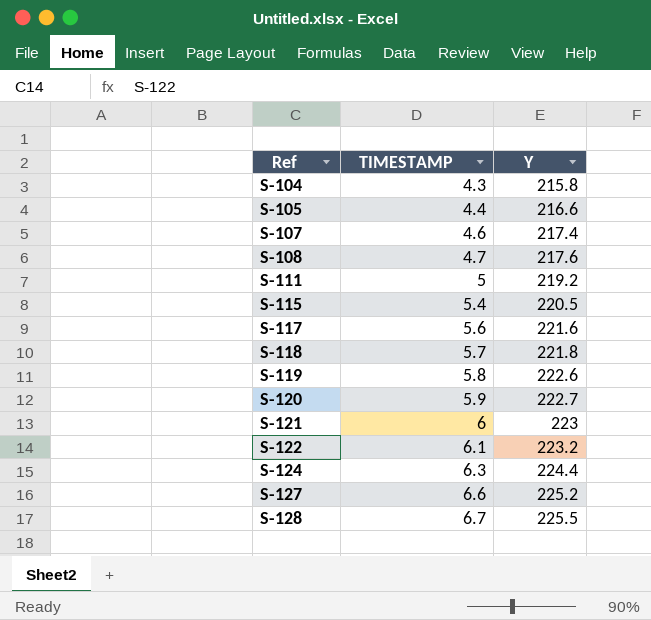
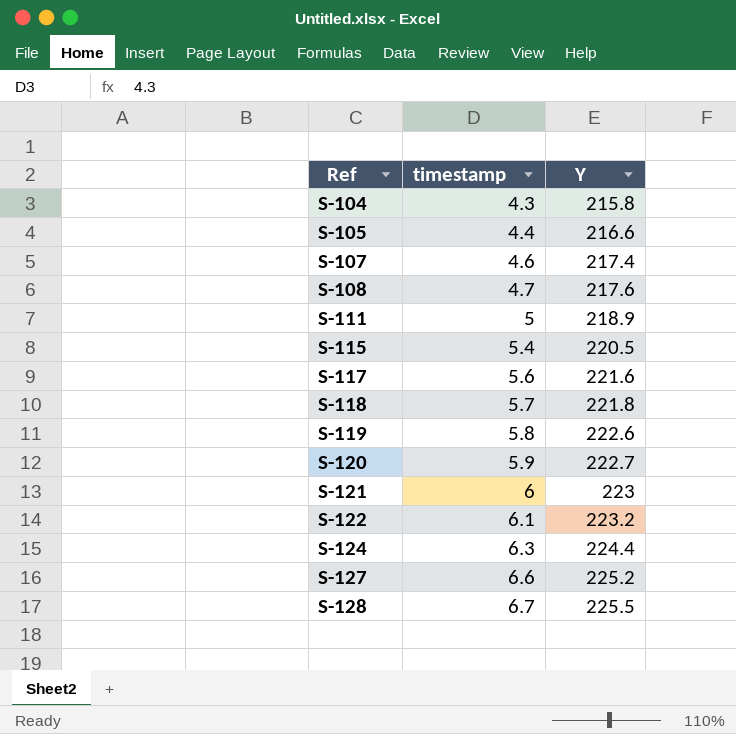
column name: TIMESTAMP -> timestamp
S-111 | Y: 219.2 -> 218.9

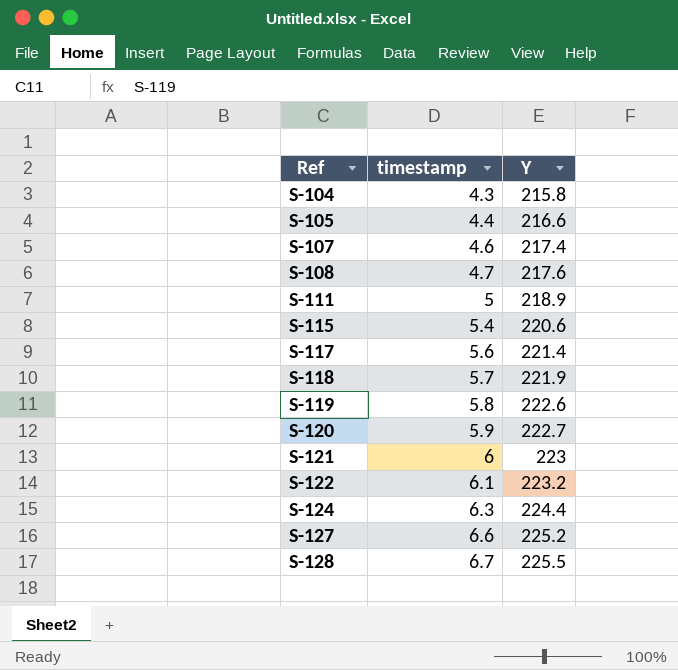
S-115 | Y: 220.5 -> 220.6
S-117 | Y: 221.6 -> 221.4
S-118 | Y: 221.8 -> 221.9

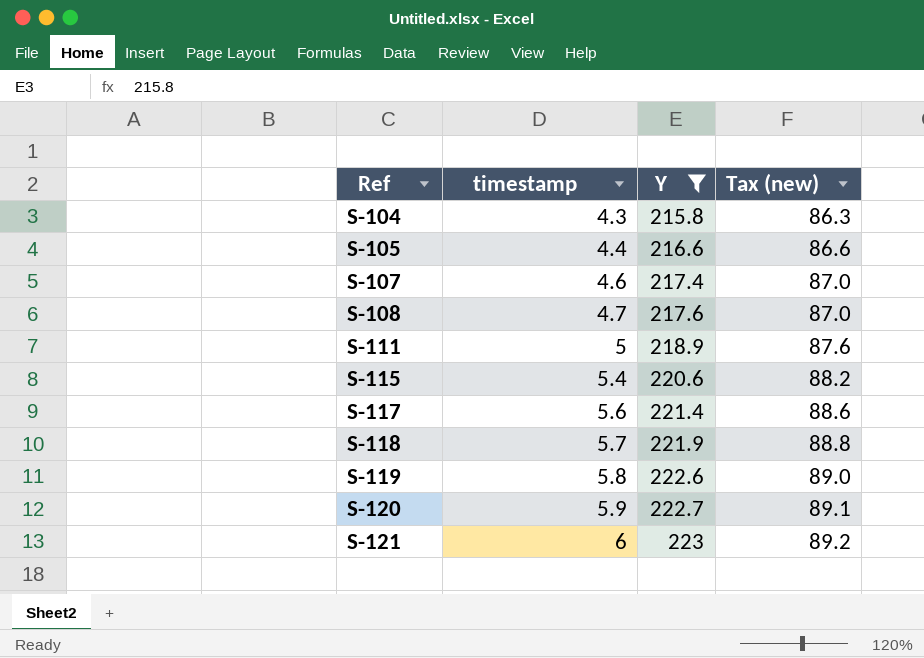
filter: none -> Y <= 223
column Tax (new) | formula: none -> [Y] * 0.4

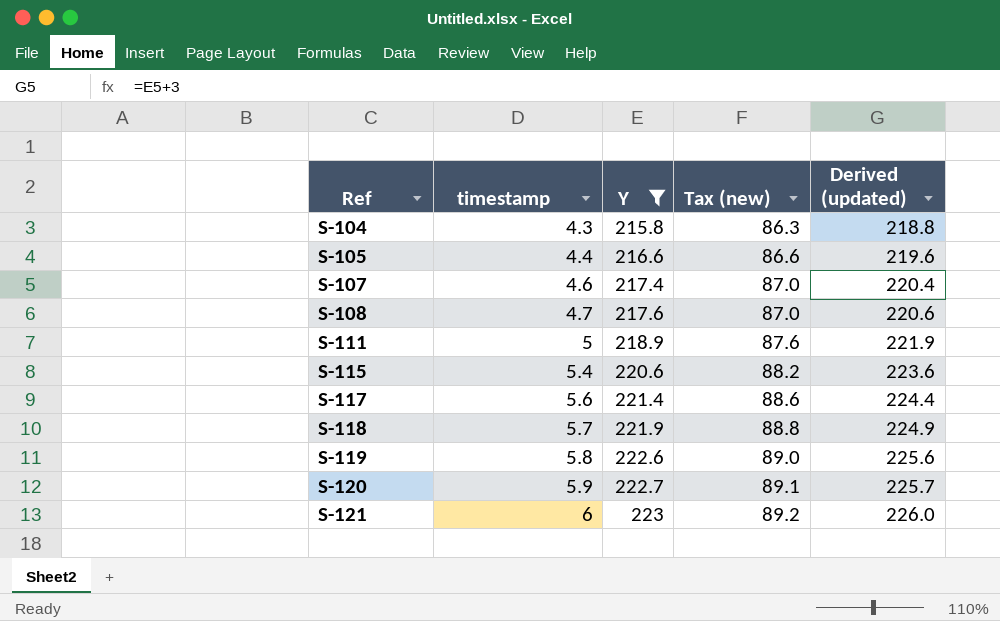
column Derived (updated) | formula: none -> [Y] + 3

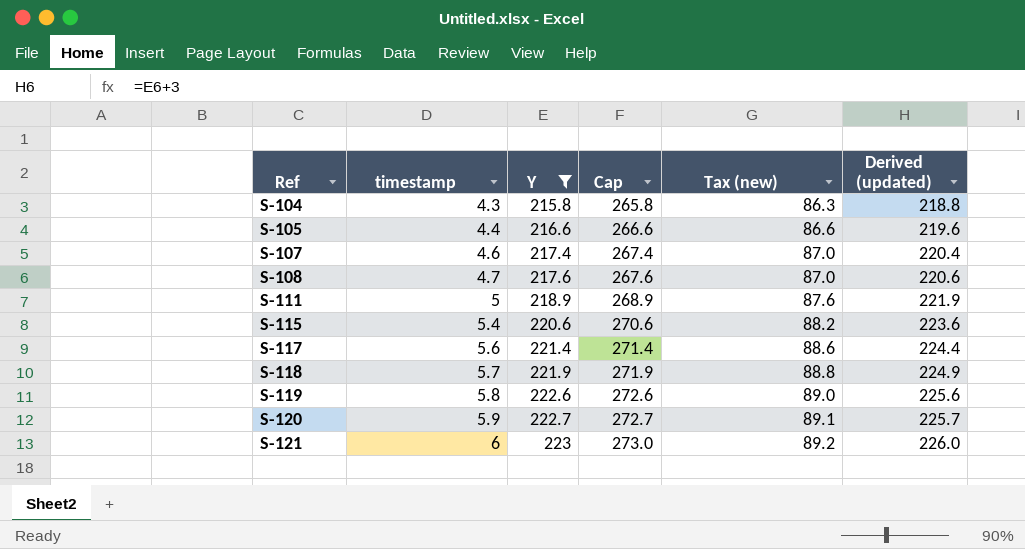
column Cap | formula: none -> [Y] + 50

